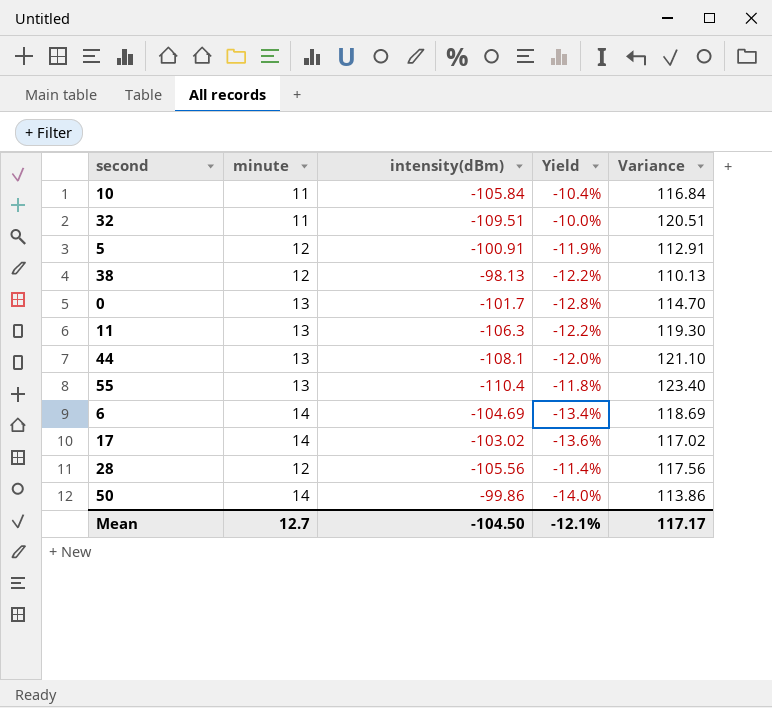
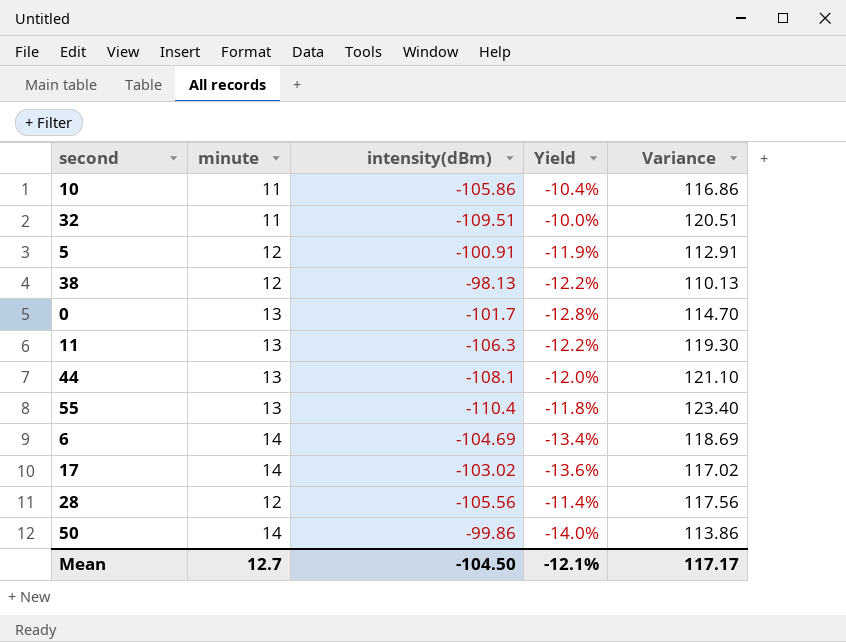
10 | intensity(dBm): -105.84 -> -105.86
10 | Variance: 116.84 -> 116.86

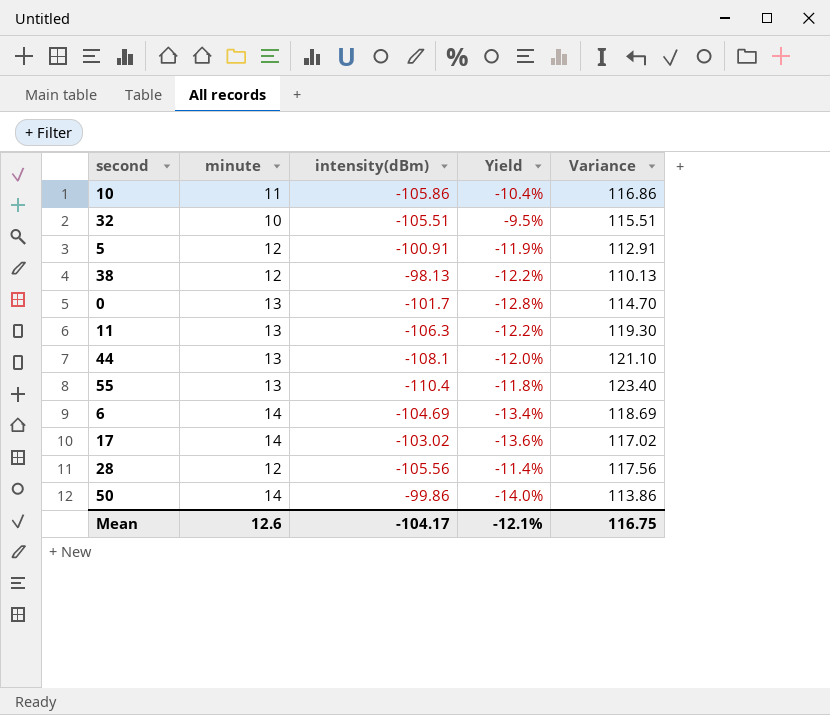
32 | minute: 11 -> 10
32 | intensity(dBm): -109.51 -> -105.51
32 | Yield: -10.0% -> -9.5%
32 | Variance: 120.51 -> 115.51
Mean | minute: 12.7 -> 12.6
Mean | intensity(dBm): -104.50 -> -104.17
Mean | Variance: 117.17 -> 116.75

